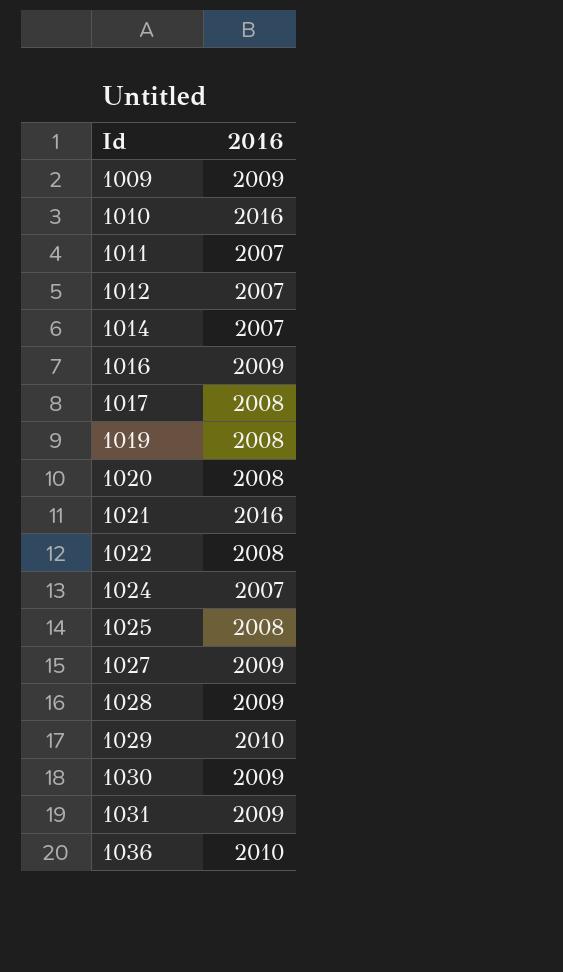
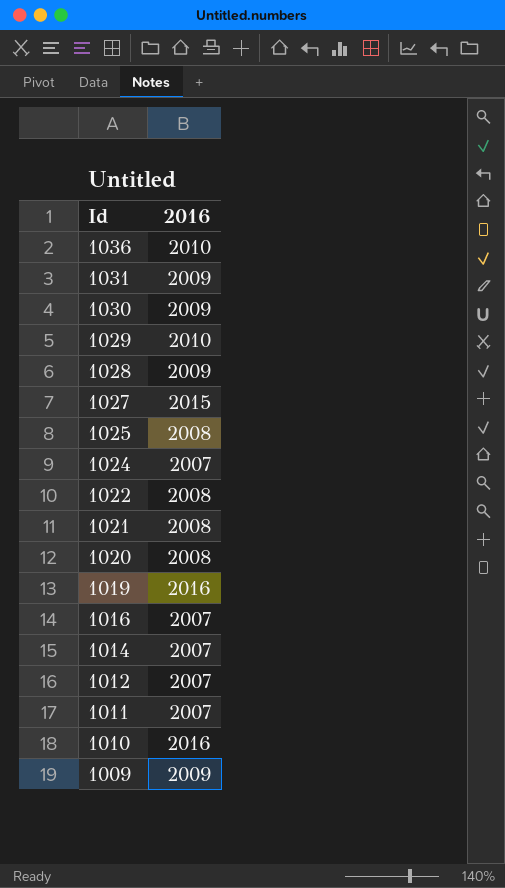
row order: Id ascending -> Id descending
row 1017: 2008 -> none
1027 | 2016: 2009 -> 2015
1021 | 2016: 2016 -> 2008
1019 | 2016: 2008 -> 2016
1016 | 2016: 2009 -> 2007

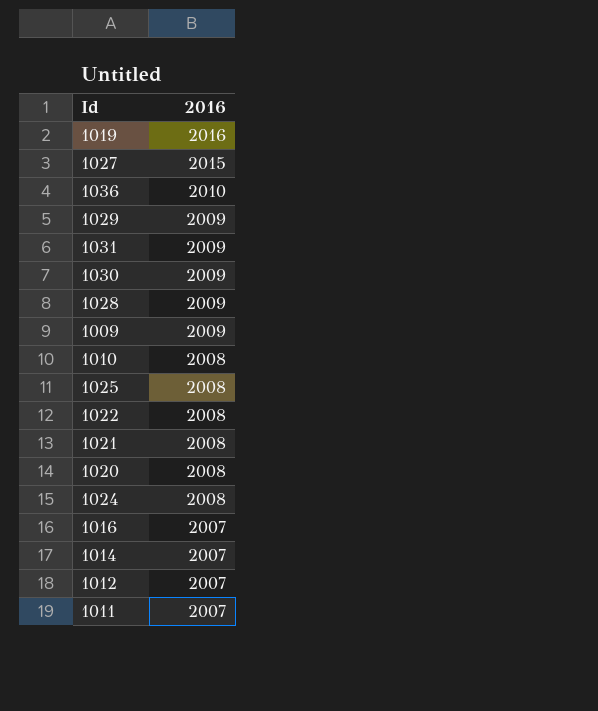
row order: Id descending -> 2016 descending
1029 | 2016: 2010 -> 2009
1010 | 2016: 2016 -> 2008
1024 | 2016: 2007 -> 2008

